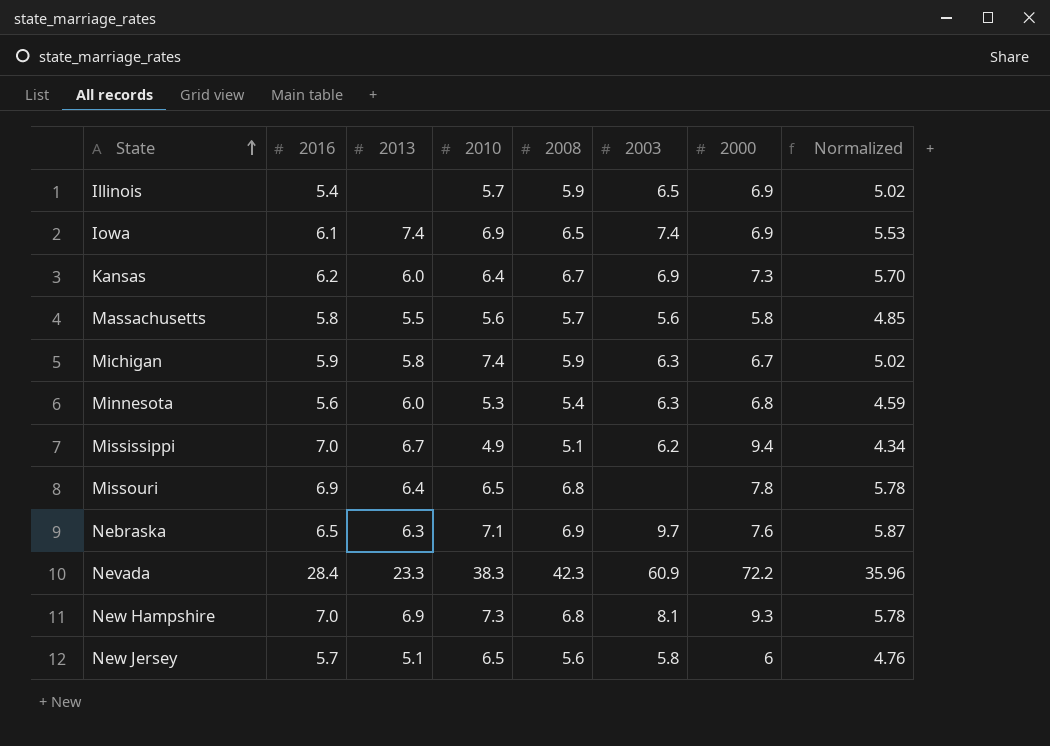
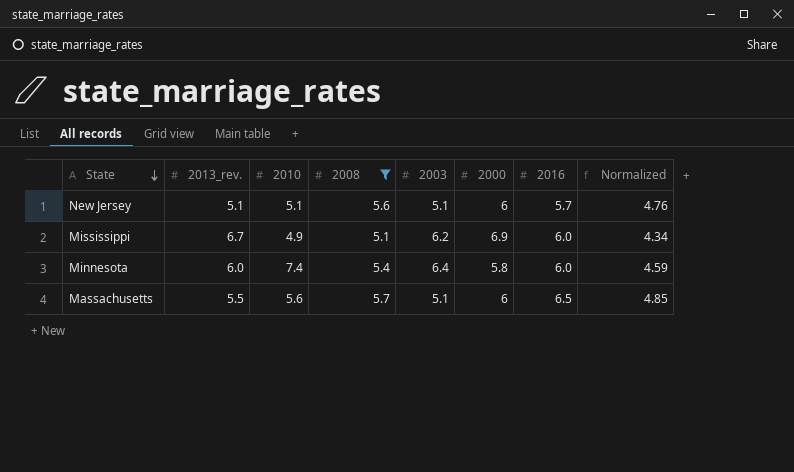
filter: none -> 2008 <= 5.7
row order: State ascending -> State descending
column name: 2013 -> 2013_rev.
column 2016 | position: 2 -> 7
New Jersey | 2010: 6.5 -> 5.1
New Jersey | 2003: 5.8 -> 5.1
Mississippi | 2000: 9.4 -> 6.9
Mississippi | 2016: 7.0 -> 6.0
Minnesota | 2010: 5.3 -> 7.4
Minnesota | 2003: 6.3 -> 6.4
Minnesota | 2000: 6.8 -> 5.8
Minnesota | 2016: 5.6 -> 6.0
Massachusetts | 2003: 5.6 -> 5.1
Massachusetts | 2000: 5.8 -> 6
Massachusetts | 2016: 5.8 -> 6.5

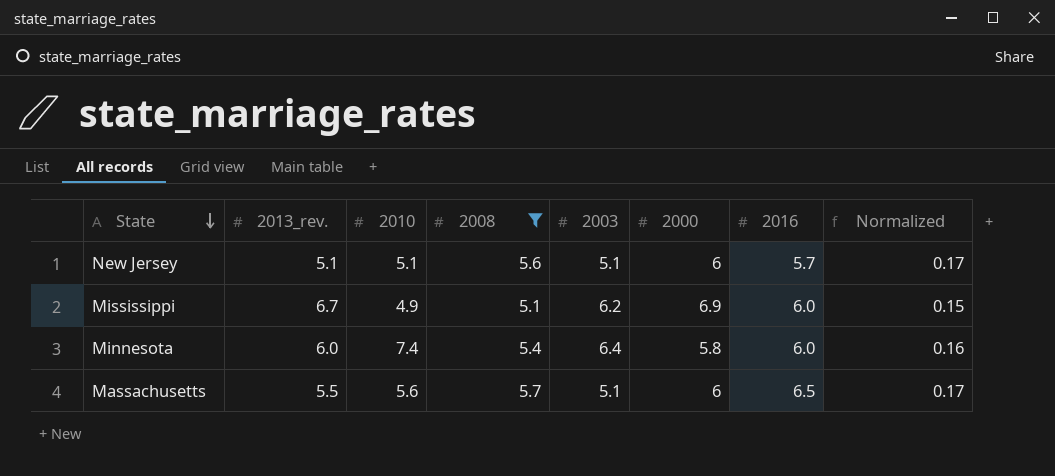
column Normalized | formula: [2008] * 0.85 -> [2008] * 0.03

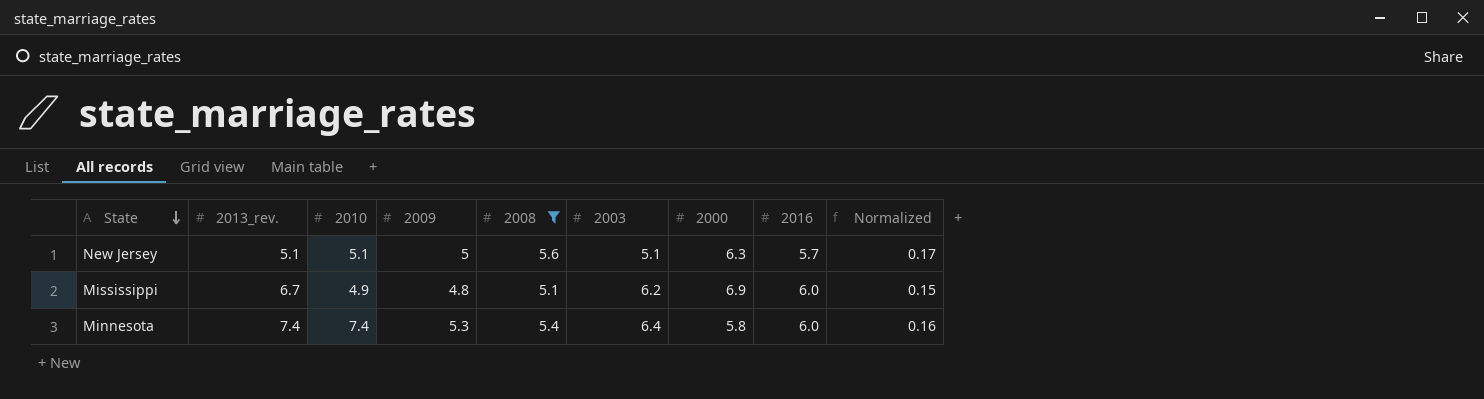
column 2009 | position: none -> 4
row Massachusetts: 5.5 | 5.6 | 5.7 | 5.1 | 6 | 6.5 | 0.17 -> none
New Jersey | 2000: 6 -> 6.3
Minnesota | 2013_rev.: 6.0 -> 7.4

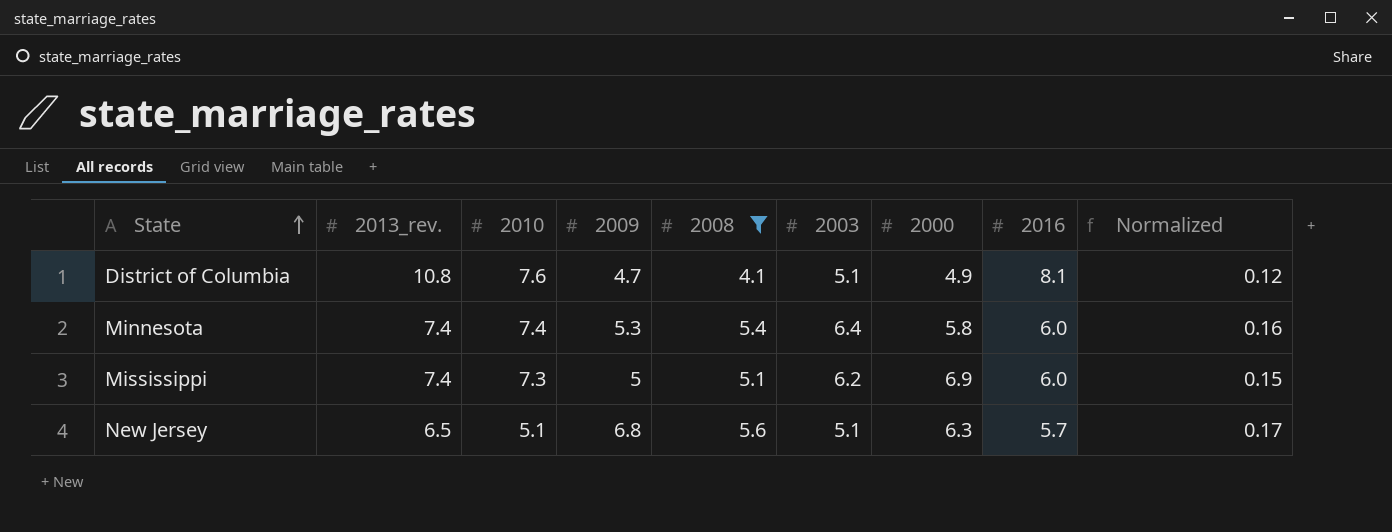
row order: State descending -> State ascending
row District of Columbia: none -> 10.8 | 7.6 | 4.7 | 4.1 | 5.1 | 4.9 | 8.1 | 0.12
Mississippi | 2013_rev.: 6.7 -> 7.4
Mississippi | 2010: 4.9 -> 7.3
Mississippi | 2009: 4.8 -> 5
New Jersey | 2013_rev.: 5.1 -> 6.5
New Jersey | 2009: 5 -> 6.8

